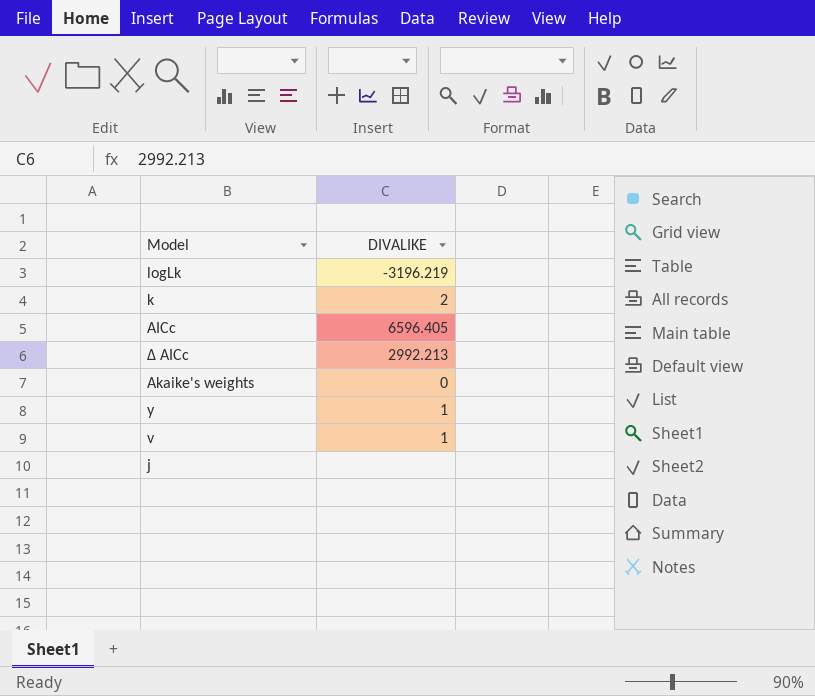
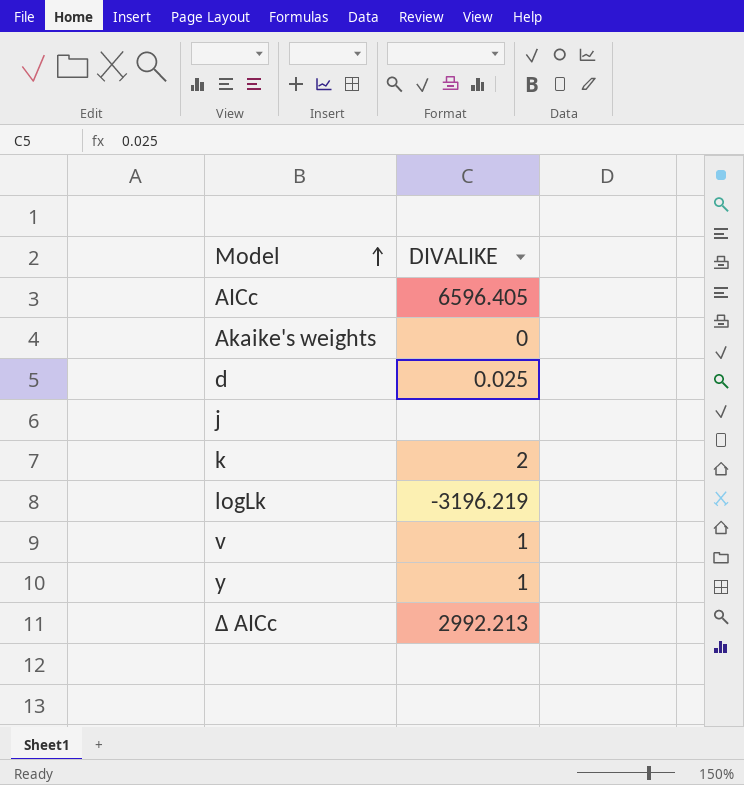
row order: none -> Model ascending
row d: none -> 0.025

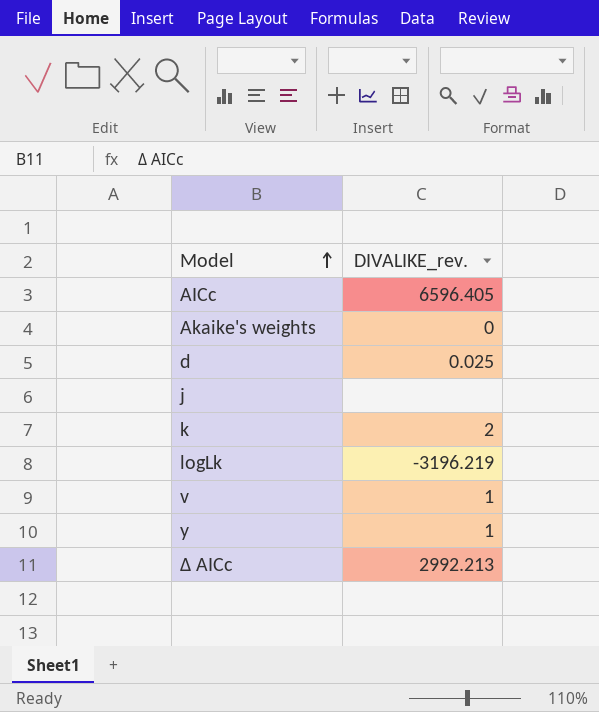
column name: DIVALIKE -> DIVALIKE_rev.

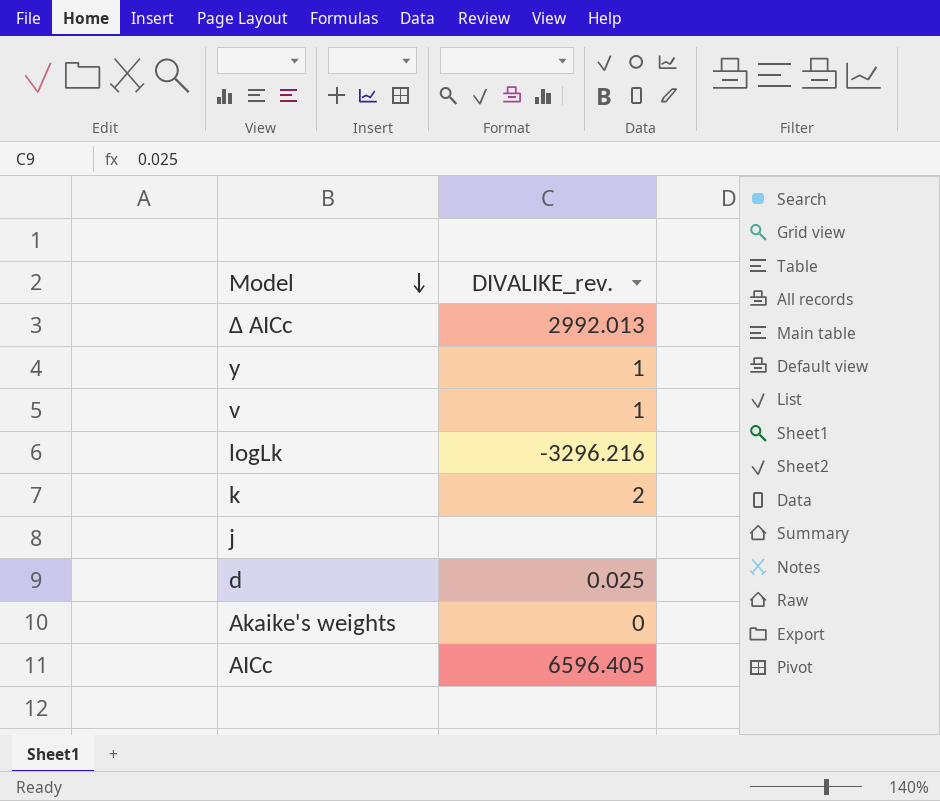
row order: Model ascending -> Model descending
Δ AICc | DIVALIKE_rev.: 2992.213 -> 2992.013
logLk | DIVALIKE_rev.: -3196.219 -> -3296.216

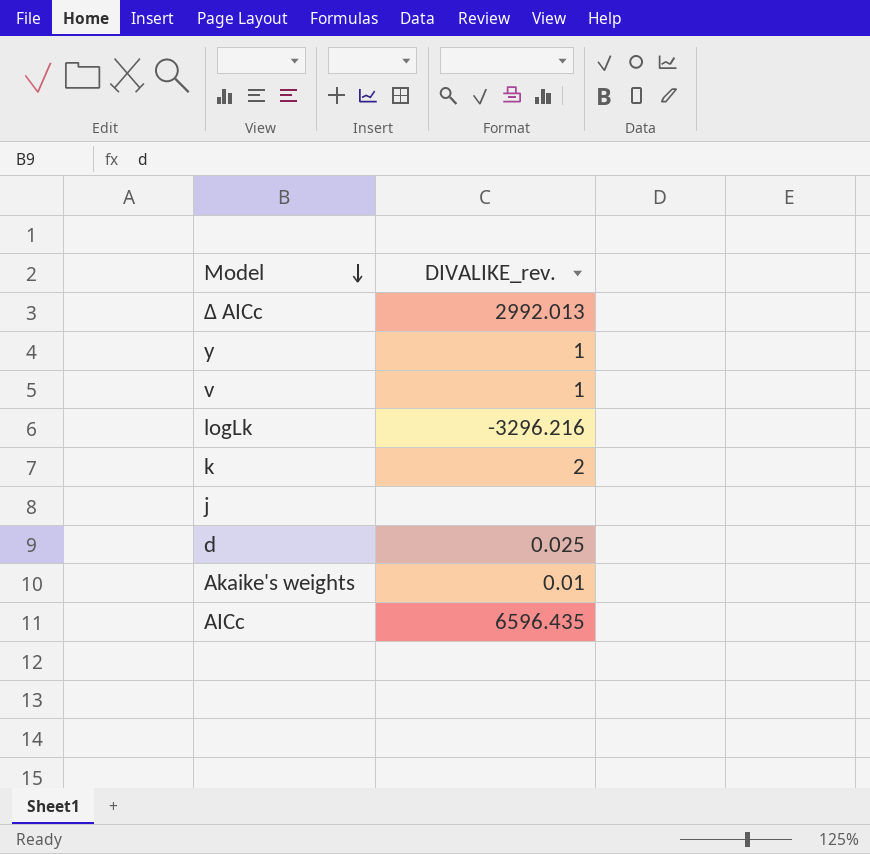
Akaike's weights | DIVALIKE_rev.: 0 -> 0.01
AICc | DIVALIKE_rev.: 6596.405 -> 6596.435

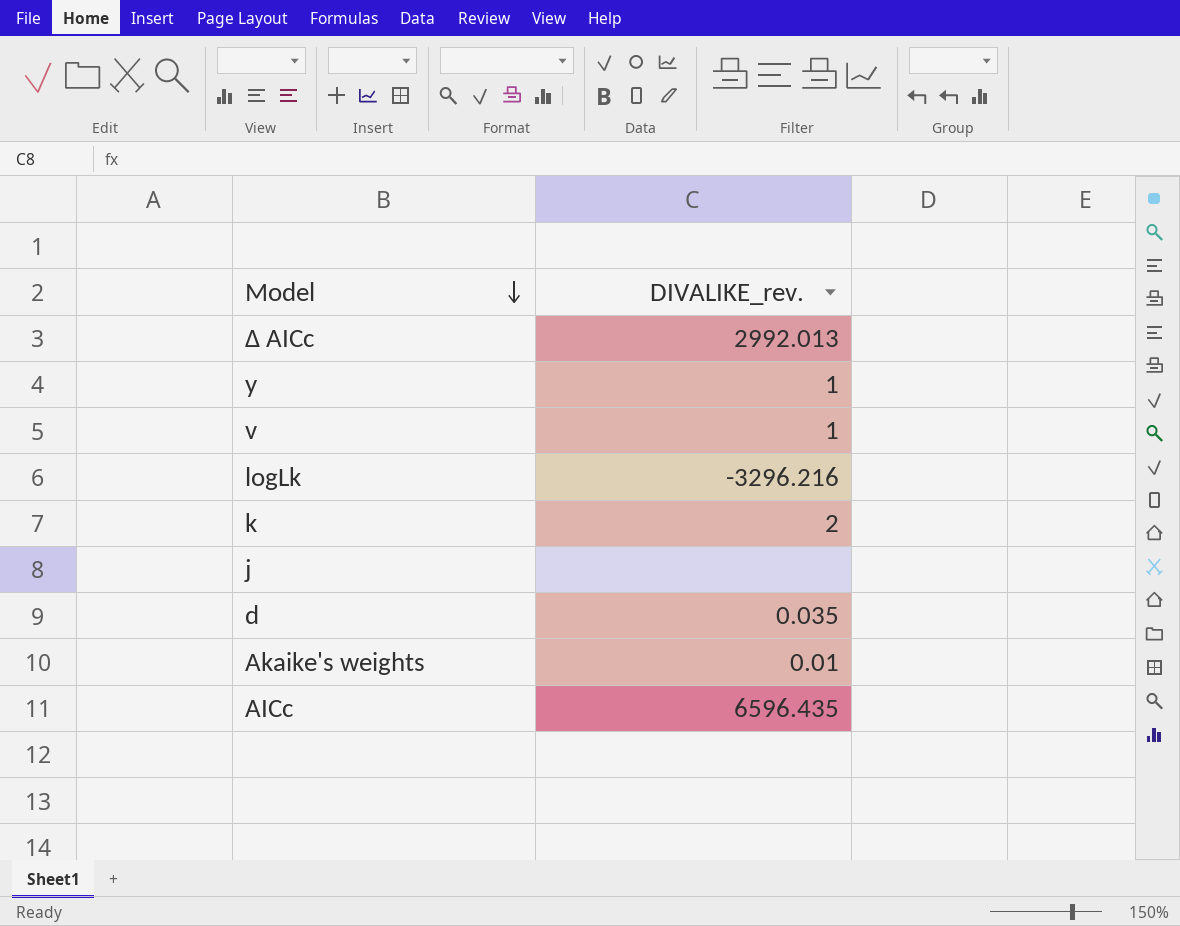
d | DIVALIKE_rev.: 0.025 -> 0.035

